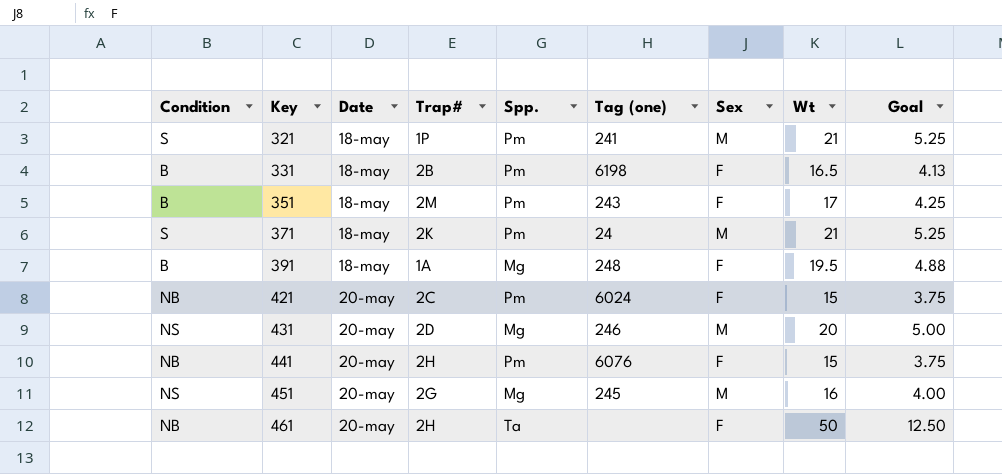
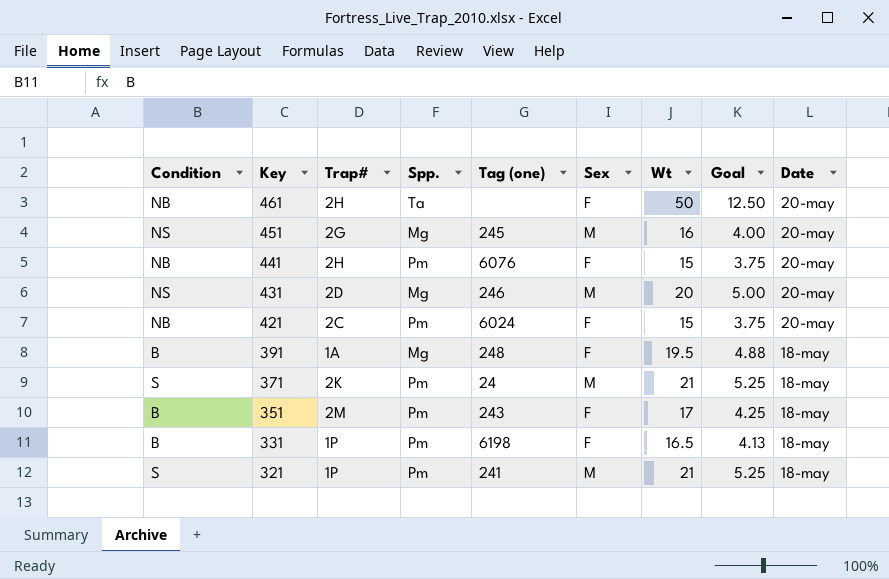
row order: Key ascending -> Key descending
column Date | position: 3 -> 9
331 | Trap#: 2B -> 1P

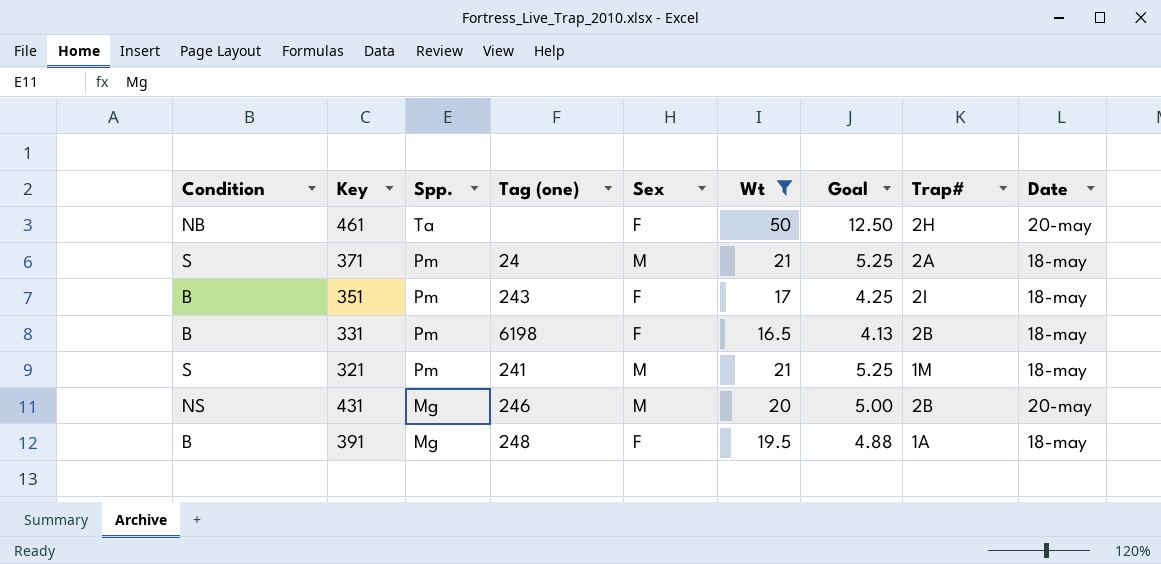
filter: none -> Wt >= 16.5
row order: Key descending -> Spp. descending
column Trap# | position: 3 -> 8
371 | Trap#: 2K -> 2A
351 | Trap#: 2M -> 2I
331 | Trap#: 1P -> 2B
321 | Trap#: 1P -> 1M
431 | Trap#: 2D -> 2B

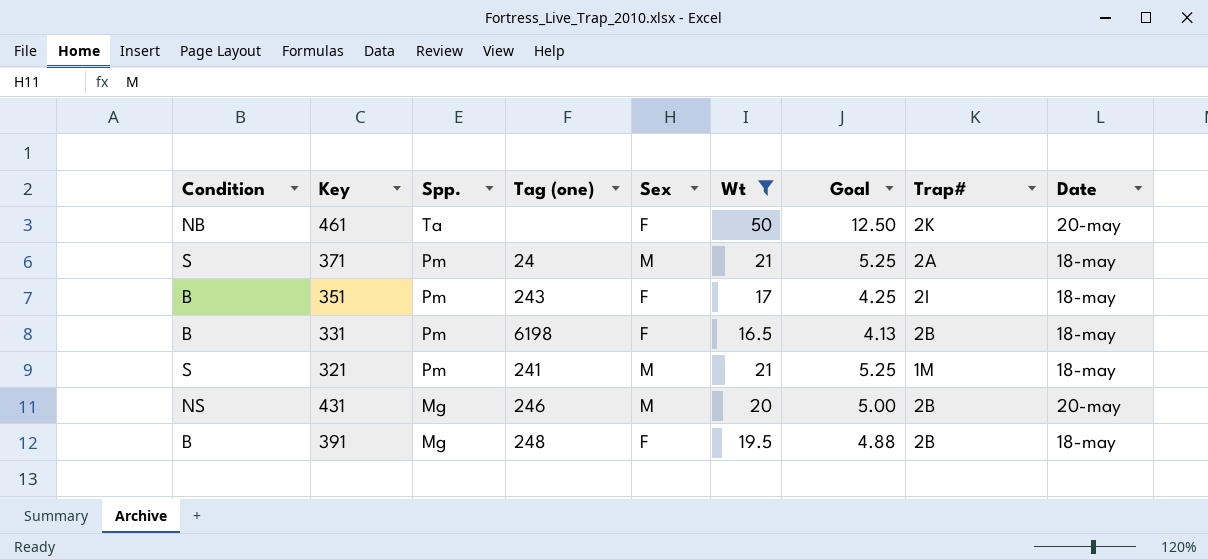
461 | Trap#: 2H -> 2K
391 | Trap#: 1A -> 2B

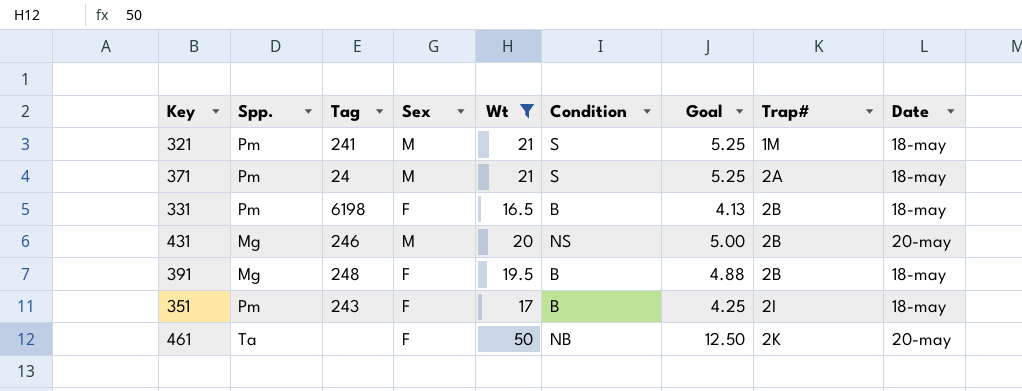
row order: Spp. descending -> Trap# ascending
column name: Tag (one) -> Tag
column Condition | position: 1 -> 6

